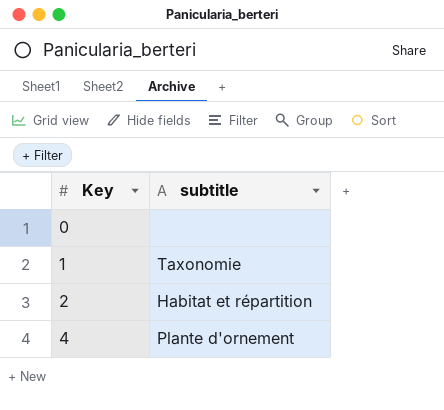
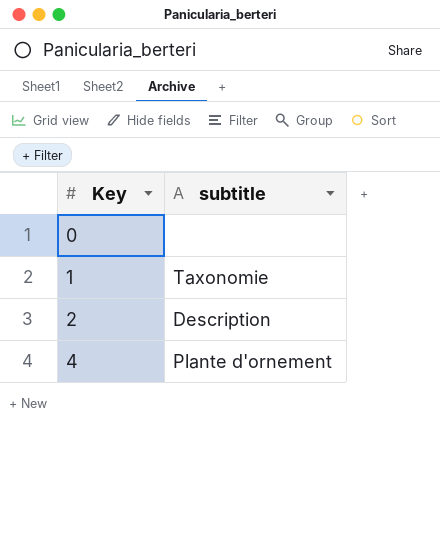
2 | subtitle: Habitat et répartition -> Description

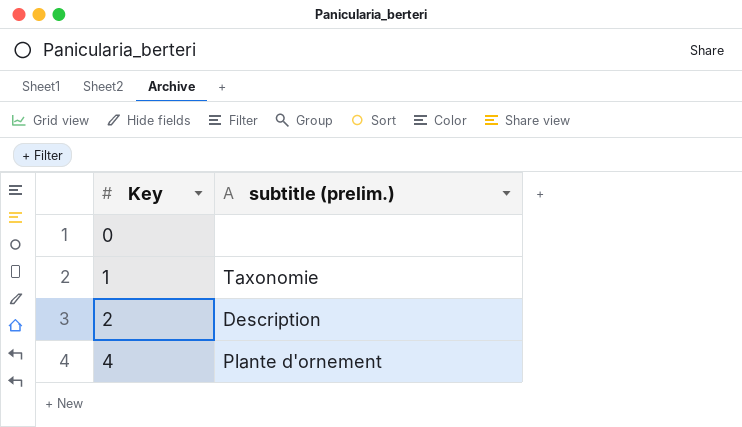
column name: subtitle -> subtitle (prelim.)

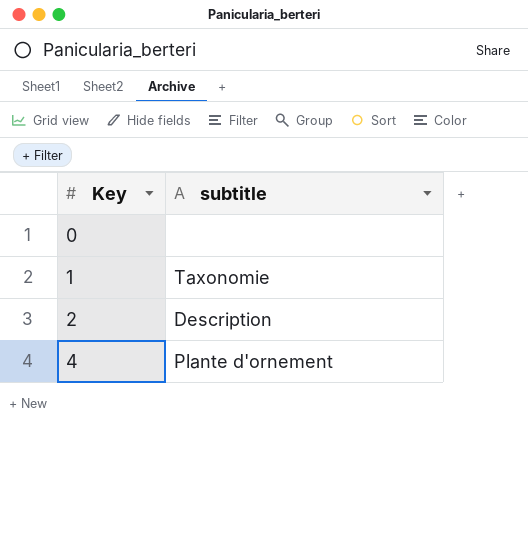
column name: subtitle (prelim.) -> subtitle

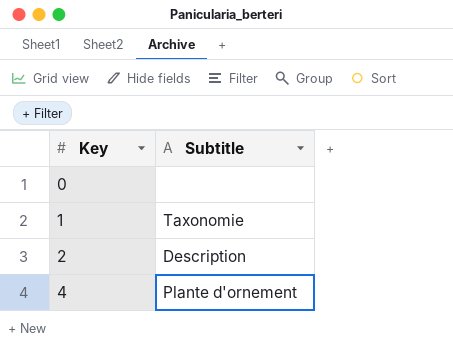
column name: subtitle -> Subtitle

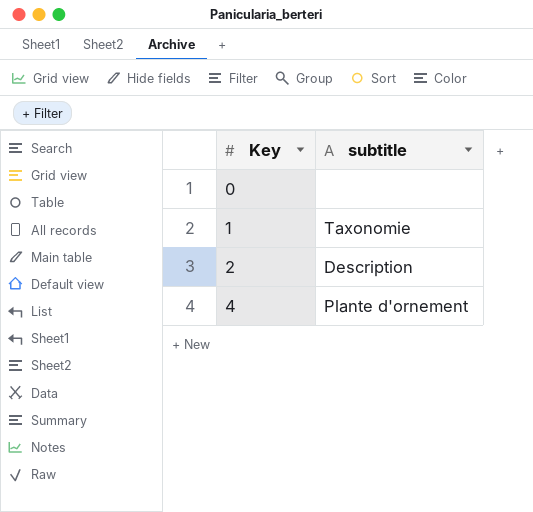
column name: Subtitle -> subtitle

